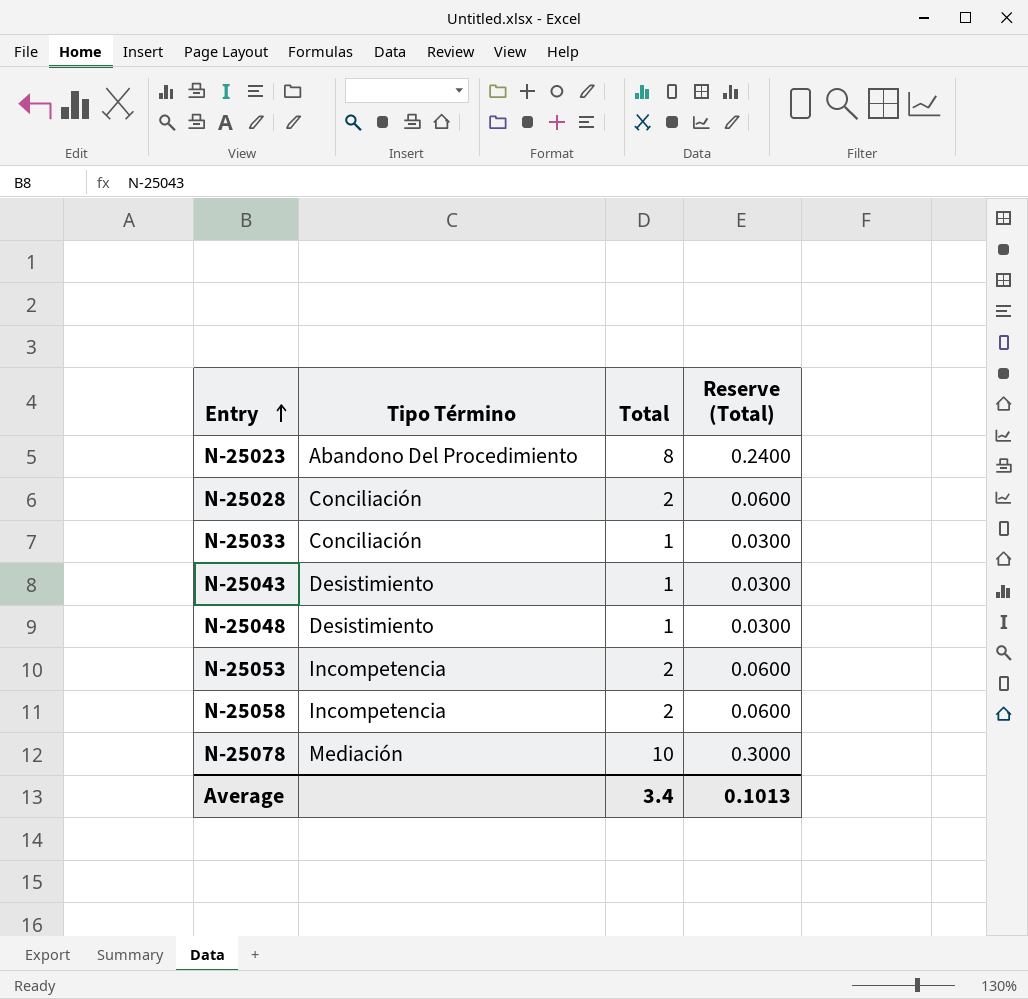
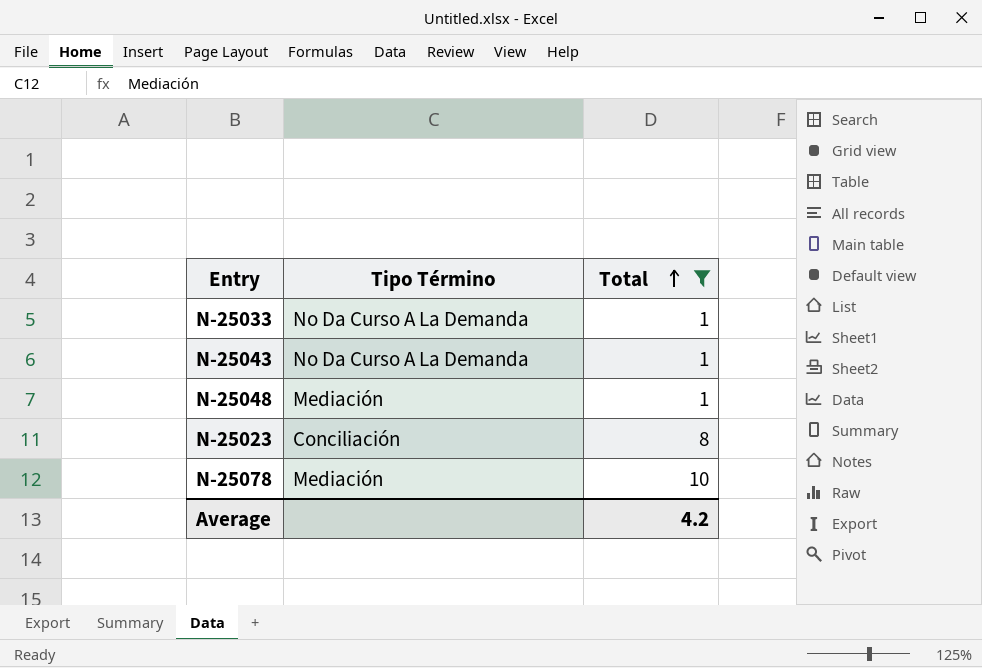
filter: none -> Total != 2
row order: Entry ascending -> Total ascending
column Reserve (Total) | formula: [Total] * 0.03 -> none
N-25033 | Tipo Término: Conciliación -> No Da Curso A La Demanda
N-25043 | Tipo Término: Desistimiento -> No Da Curso A La Demanda
N-25048 | Tipo Término: Desistimiento -> Mediación
N-25023 | Tipo Término: Abandono Del Procedimiento -> Conciliación
Average | Total: 3.4 -> 4.2

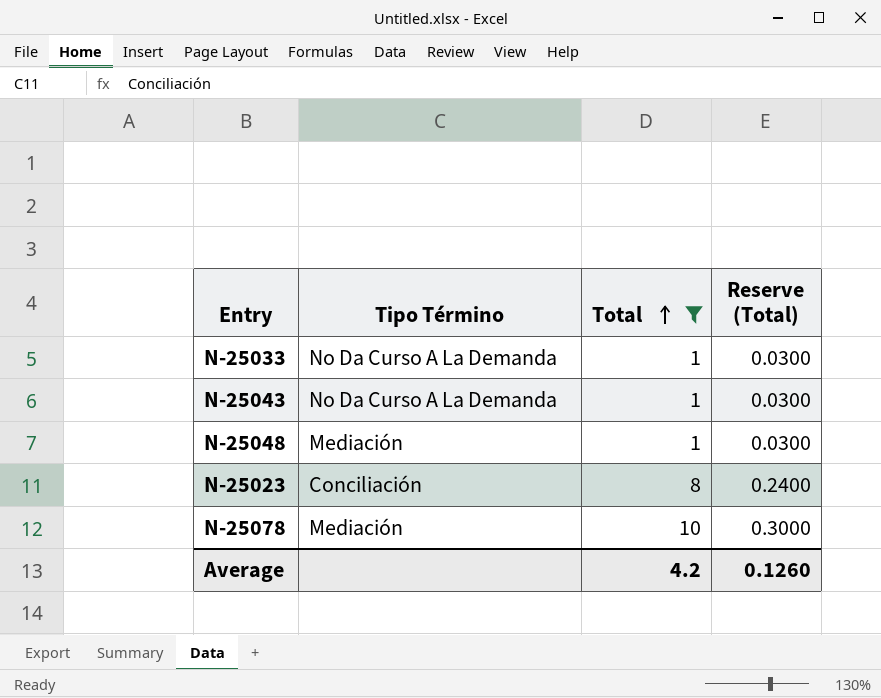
column Reserve (Total) | formula: none -> [Total] * 0.03

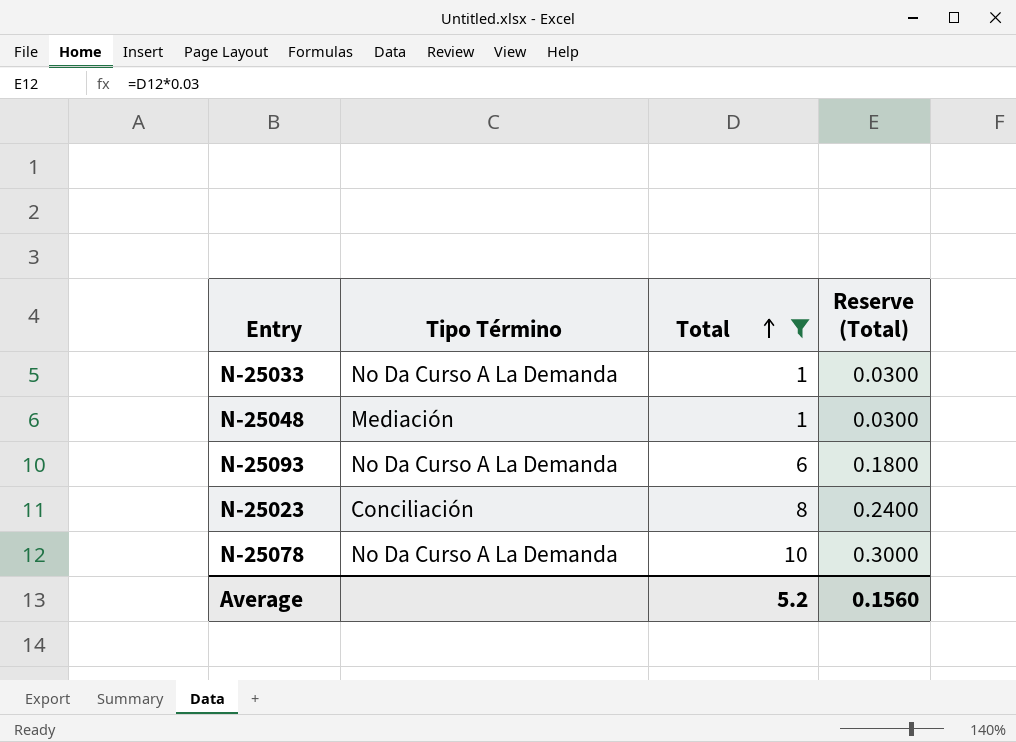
row N-25043: No Da Curso A La Demanda | 1 | 0.0300 -> none
row N-25093: none -> No Da Curso A La Demanda | 6 | 0.1800
N-25078 | Tipo Término: Mediación -> No Da Curso A La Demanda
Average | Total: 4.2 -> 5.2
Average | Reserve (Total): 0.1260 -> 0.1560

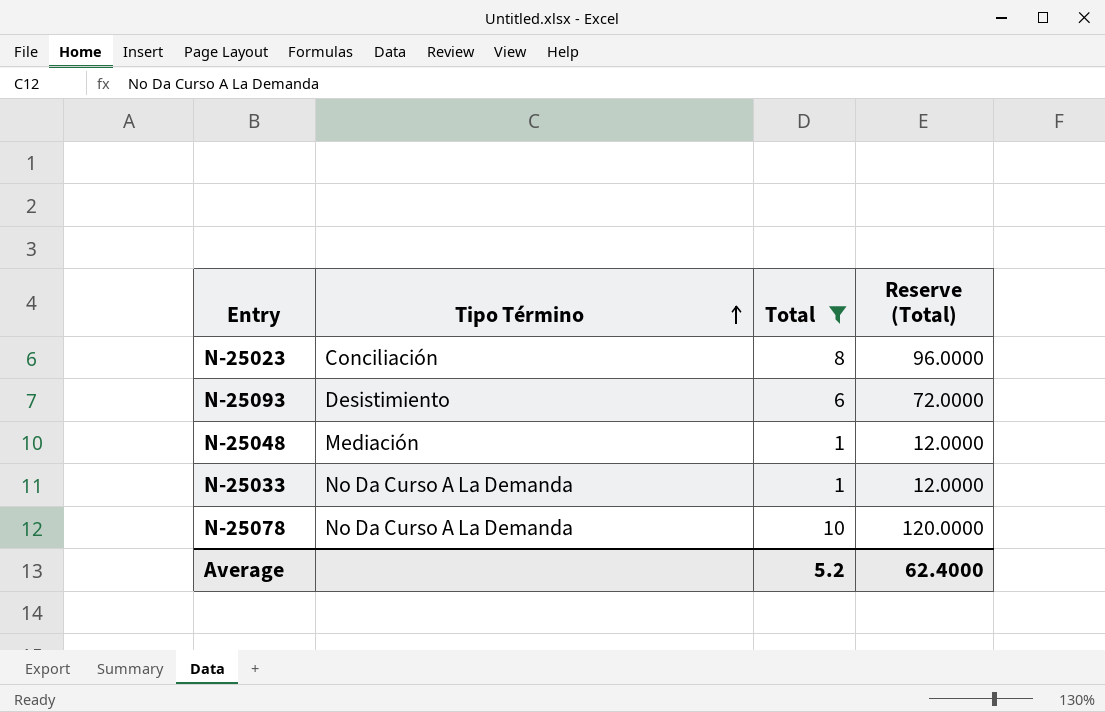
row order: Total ascending -> Tipo Término ascending
column Reserve (Total) | formula: [Total] * 0.03 -> [Total] * 12
N-25093 | Tipo Término: No Da Curso A La Demanda -> Desistimiento
Average | Reserve (Total): 0.1560 -> 62.4000

